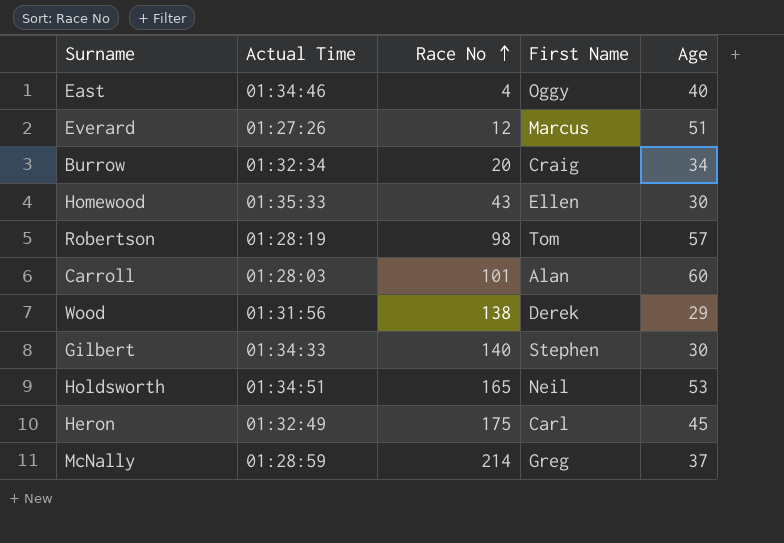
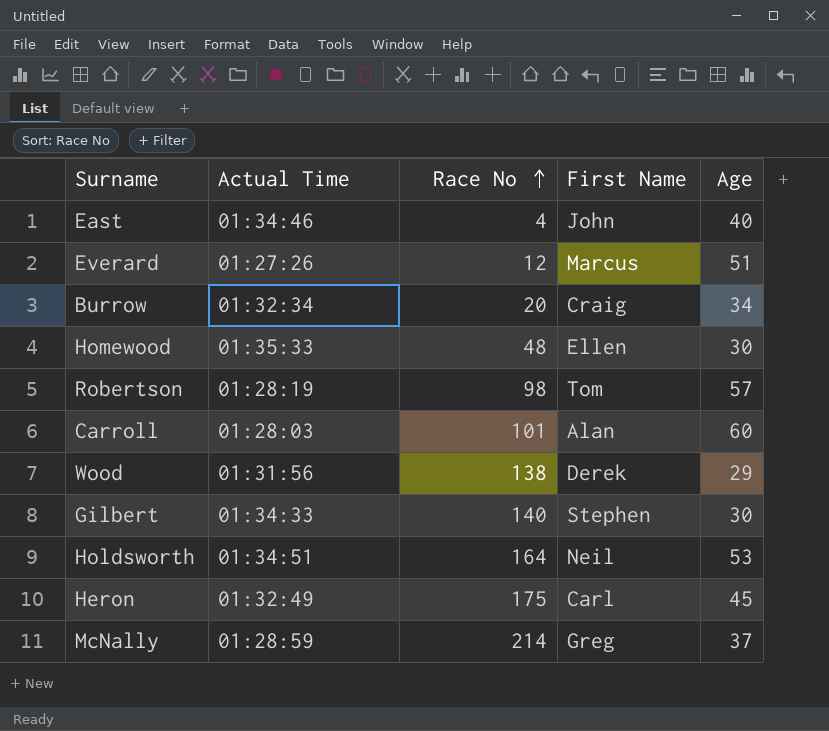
East | First Name: Oggy -> John
Homewood | Race No: 43 -> 48
Holdsworth | Race No: 165 -> 164

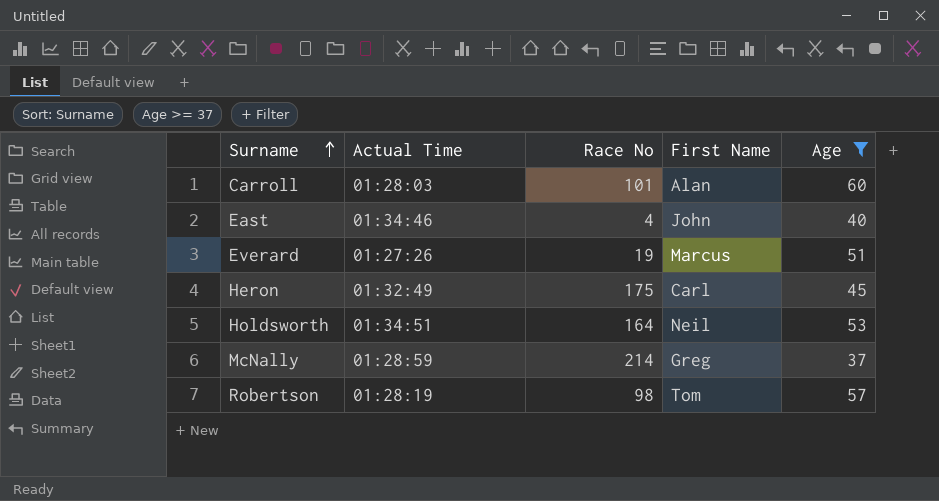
filter: none -> Age >= 37
row order: Race No ascending -> Surname ascending
Everard | Race No: 12 -> 19

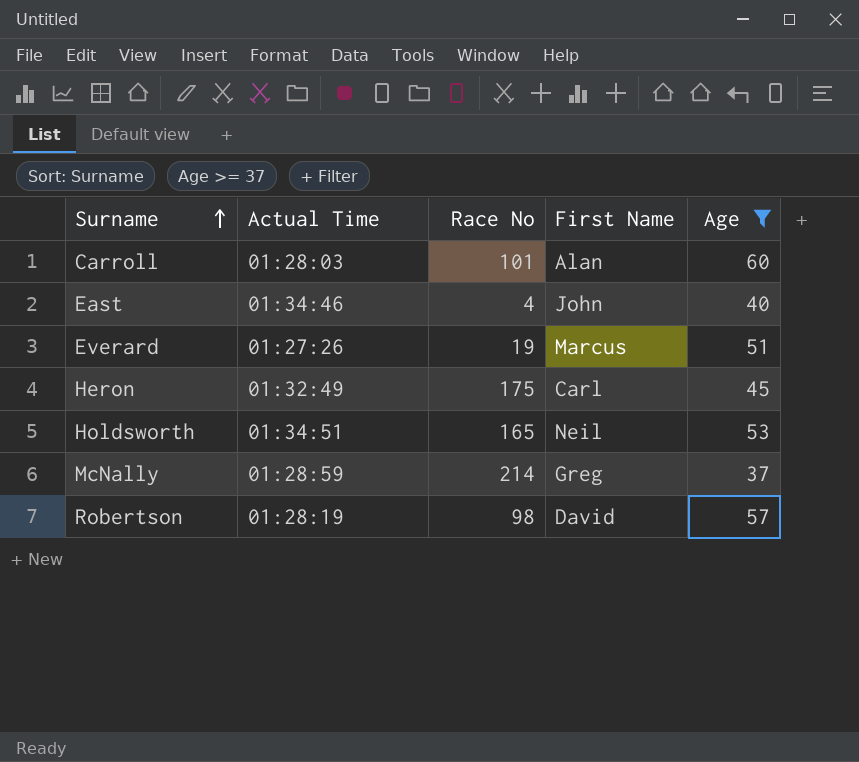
Holdsworth | Race No: 164 -> 165
Robertson | First Name: Tom -> David

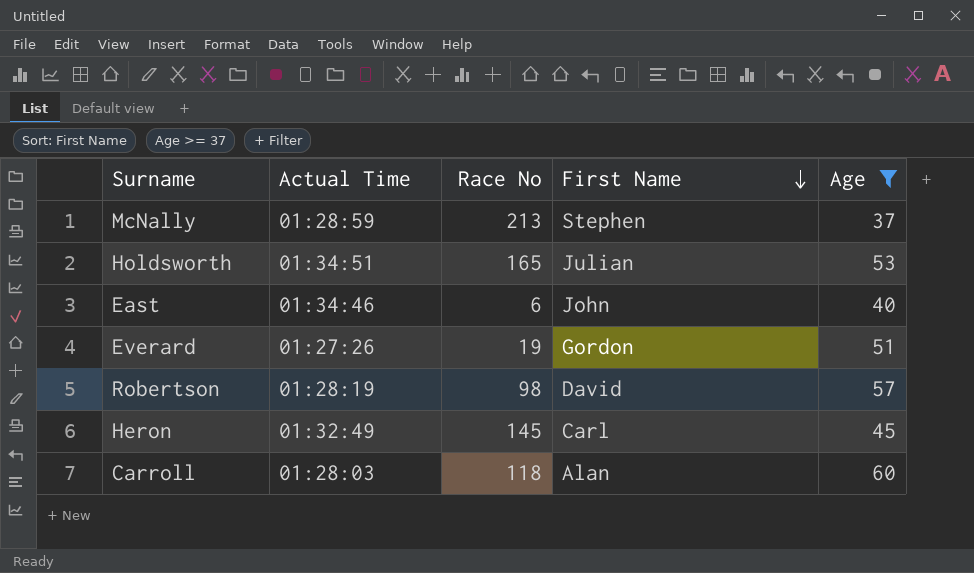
row order: Surname ascending -> First Name descending
McNally | Race No: 214 -> 213
McNally | First Name: Greg -> Stephen
Holdsworth | First Name: Neil -> Julian
East | Race No: 4 -> 6
Everard | First Name: Marcus -> Gordon
Heron | Race No: 175 -> 145
Carroll | Race No: 101 -> 118

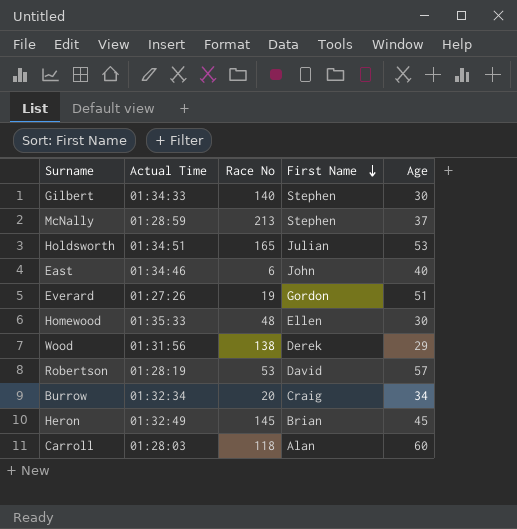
filter: Age >= 37 -> none
Robertson | Race No: 98 -> 53
Heron | First Name: Carl -> Brian

